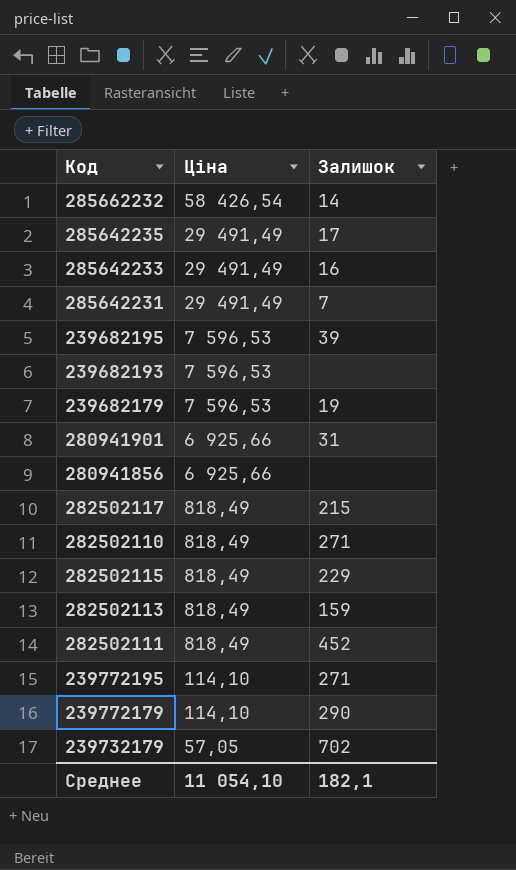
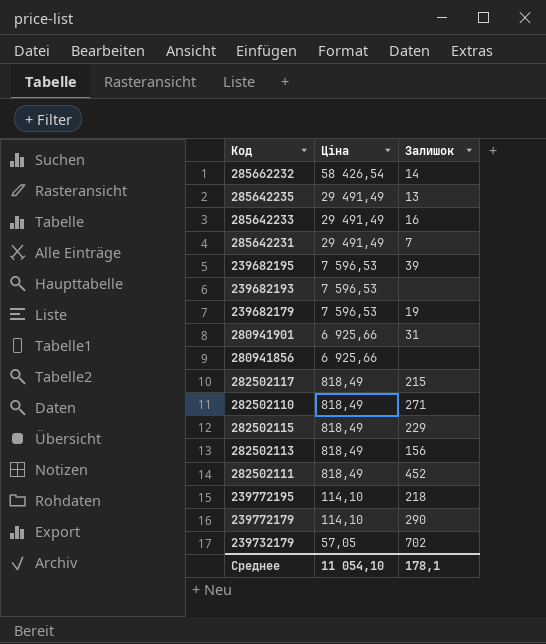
285642235 | Залишок: 17 -> 13
282502113 | Залишок: 159 -> 156
239772195 | Залишок: 271 -> 218
Среднее | Залишок: 182,1 -> 178,1

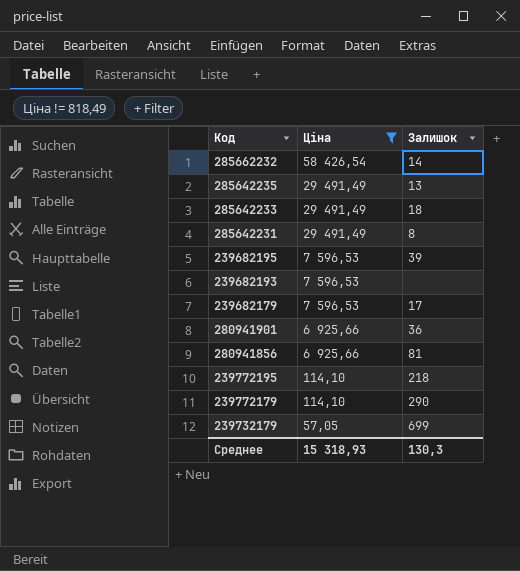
filter: none -> Ціна != 818,49
285642233 | Залишок: 16 -> 18
285642231 | Залишок: 7 -> 8
239682179 | Залишок: 19 -> 17
280941901 | Залишок: 31 -> 36
280941856 | Залишок: none -> 81
239732179 | Залишок: 702 -> 699
Среднее | Ціна: 11 054,10 -> 15 318,93
Среднее | Залишок: 178,1 -> 130,3

